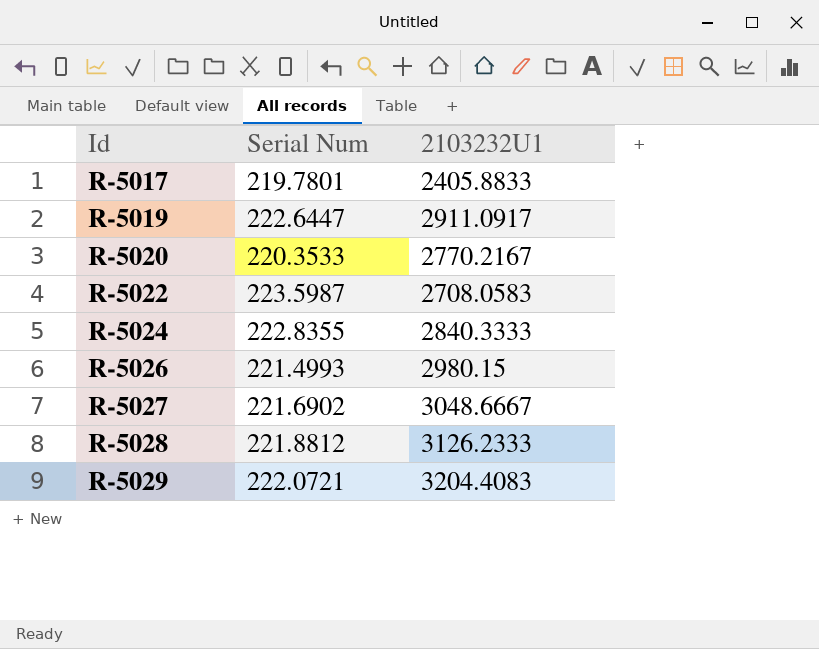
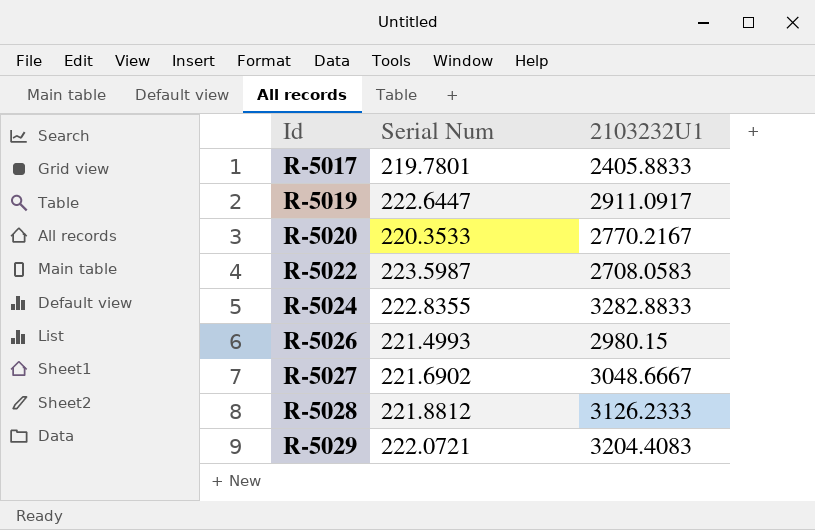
R-5024 | 2103232U1: 2840.3333 -> 3282.8833

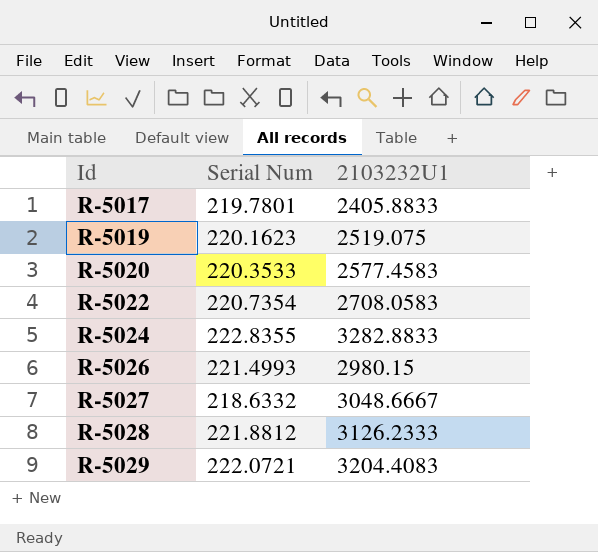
R-5019 | Serial Num: 222.6447 -> 220.1623
R-5019 | 2103232U1: 2911.0917 -> 2519.075
R-5020 | 2103232U1: 2770.2167 -> 2577.4583
R-5022 | Serial Num: 223.5987 -> 220.7354
R-5027 | Serial Num: 221.6902 -> 218.6332

